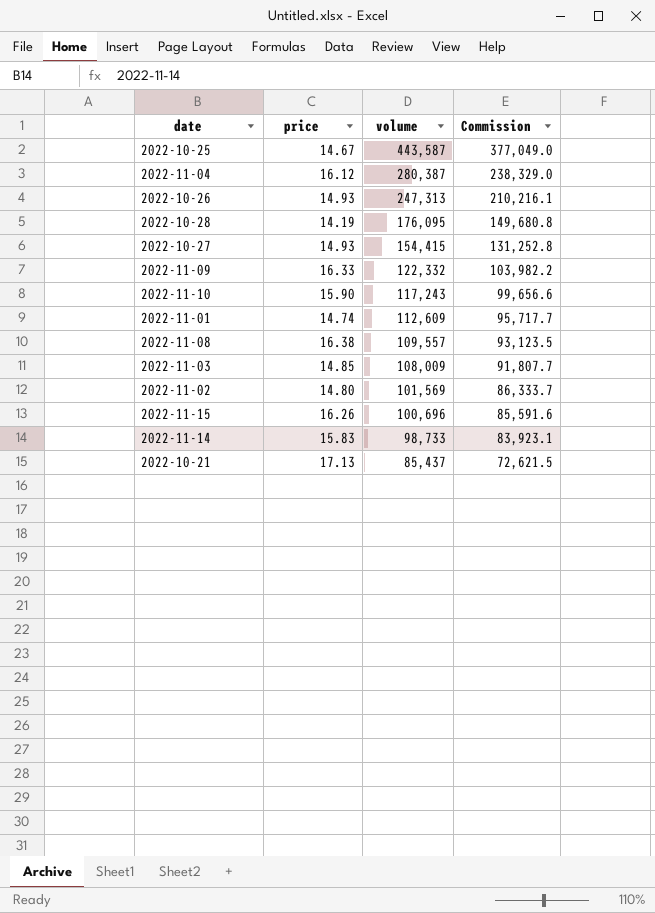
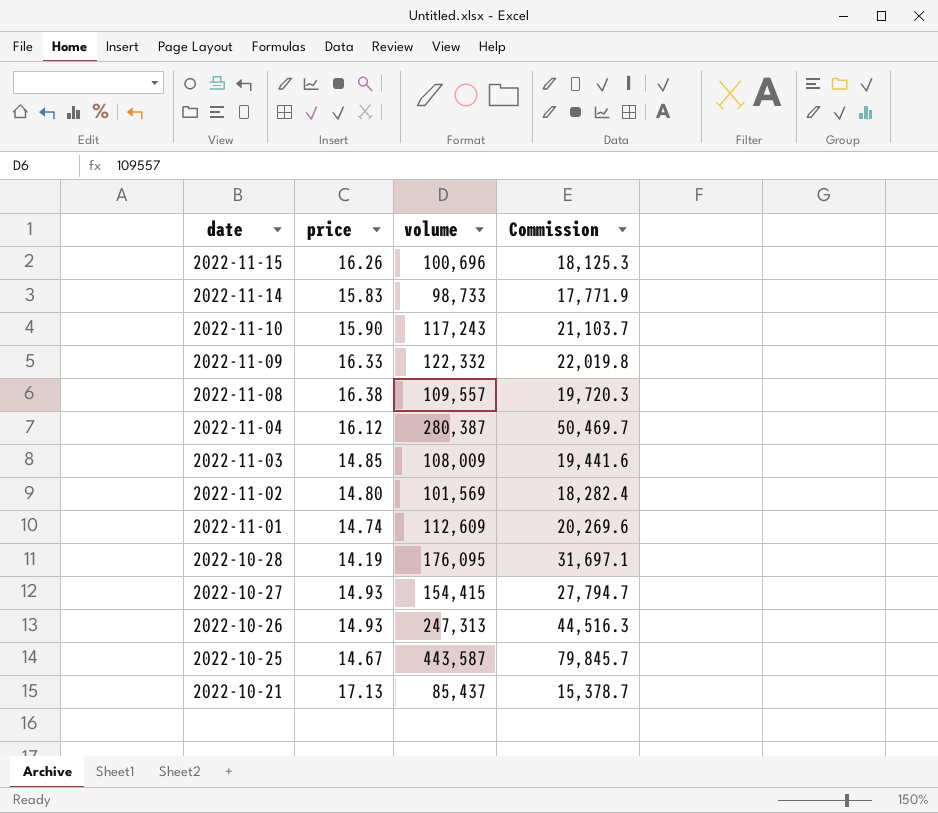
row order: volume descending -> date descending
column Commission | formula: [volume] * 0.85 -> [volume] * 0.18

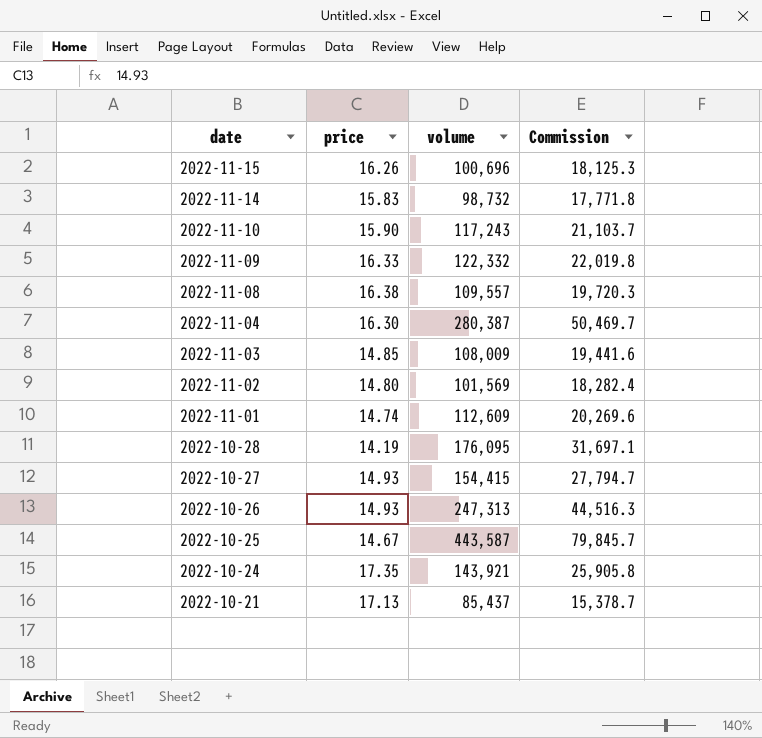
2022-11-14 | volume: 98,733 -> 98,732
2022-11-14 | Commission: 17,771.9 -> 17,771.8
2022-11-04 | price: 16.12 -> 16.30
row 2022-10-24: none -> 17.35 | 143,921 | 25,905.8

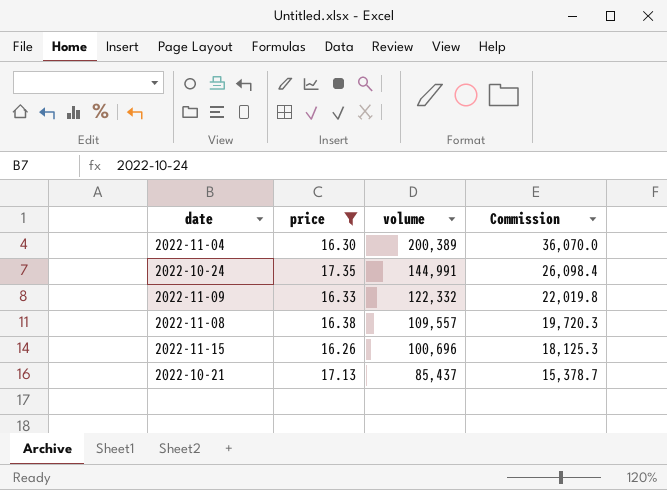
filter: none -> price >= 16.26
row order: date descending -> volume descending
2022-11-04 | volume: 280,387 -> 200,389
2022-11-04 | Commission: 50,469.7 -> 36,070.0
2022-10-24 | volume: 143,921 -> 144,991
2022-10-24 | Commission: 25,905.8 -> 26,098.4

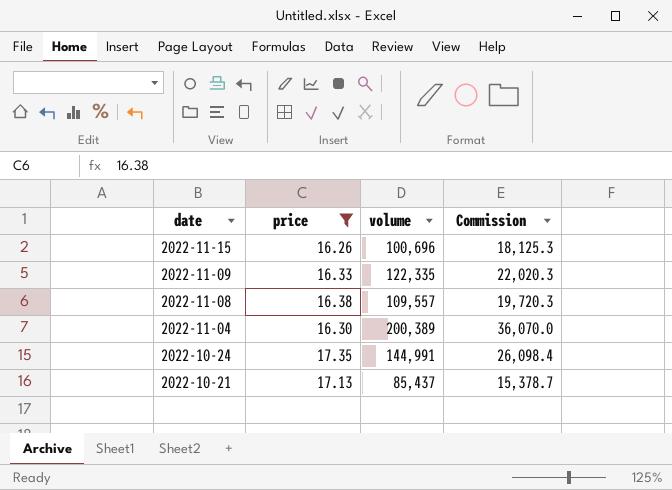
row order: volume descending -> date descending
2022-11-09 | volume: 122,332 -> 122,335
2022-11-09 | Commission: 22,019.8 -> 22,020.3

